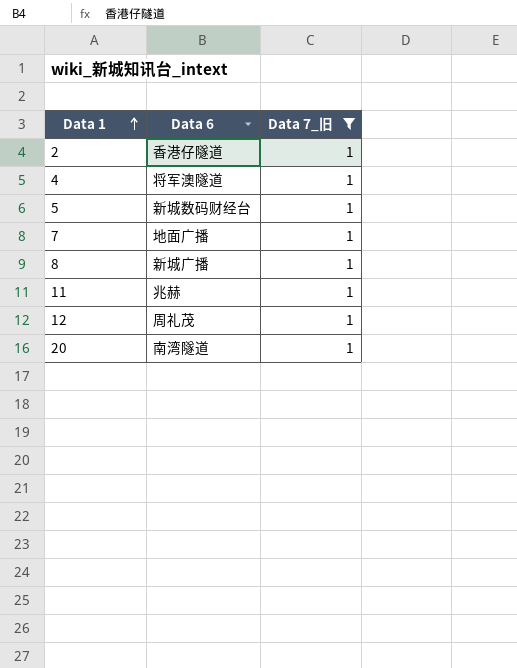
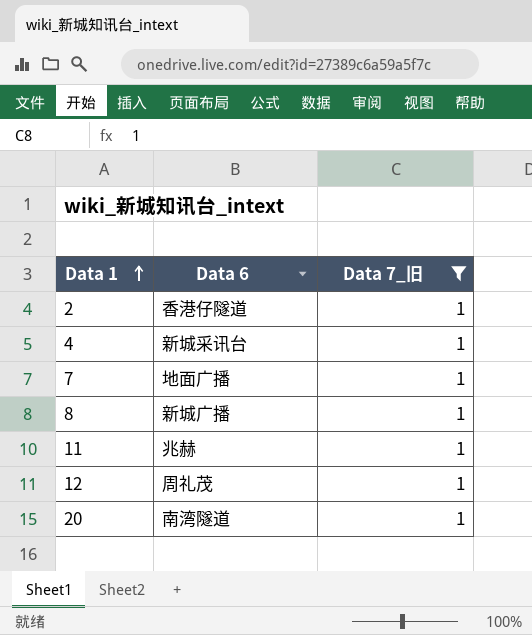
row 5: 新城数码财经台 | 1 -> none
4 | Data 6: 将军澳隧道 -> 新城采讯台

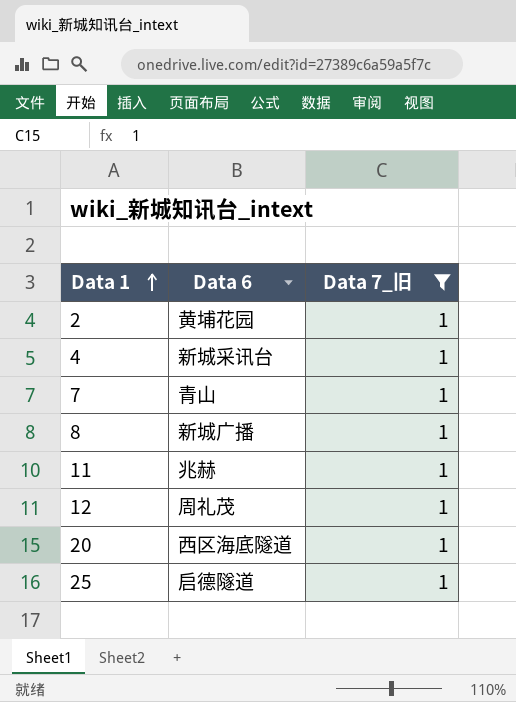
2 | Data 6: 香港仔隧道 -> 黄埔花园
7 | Data 6: 地面广播 -> 青山
20 | Data 6: 南湾隧道 -> 西区海底隧道
row 25: none -> 启德隧道 | 1

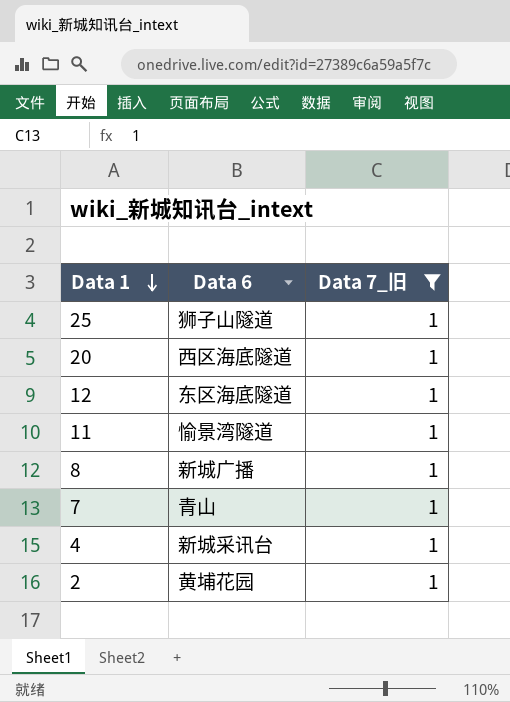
row order: Data 1 ascending -> Data 1 descending
25 | Data 6: 启德隧道 -> 狮子山隧道
12 | Data 6: 周礼茂 -> 东区海底隧道
11 | Data 6: 兆赫 -> 愉景湾隧道

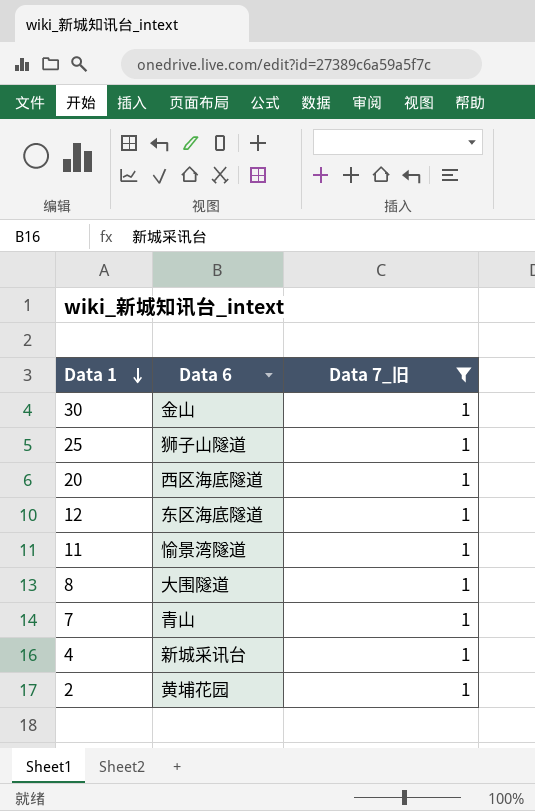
row 30: none -> 金山 | 1
8 | Data 6: 新城广播 -> 大围隧道

